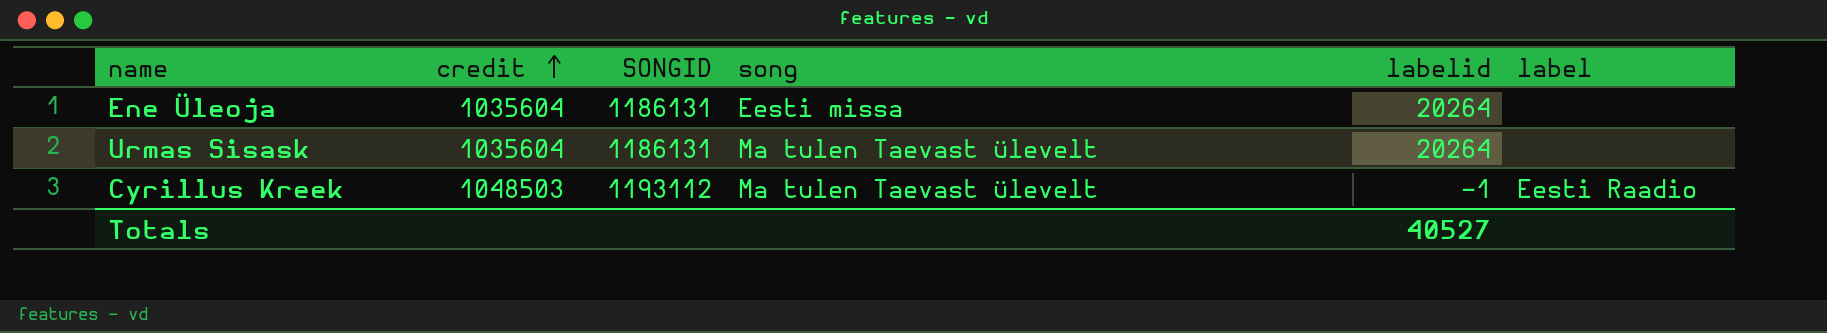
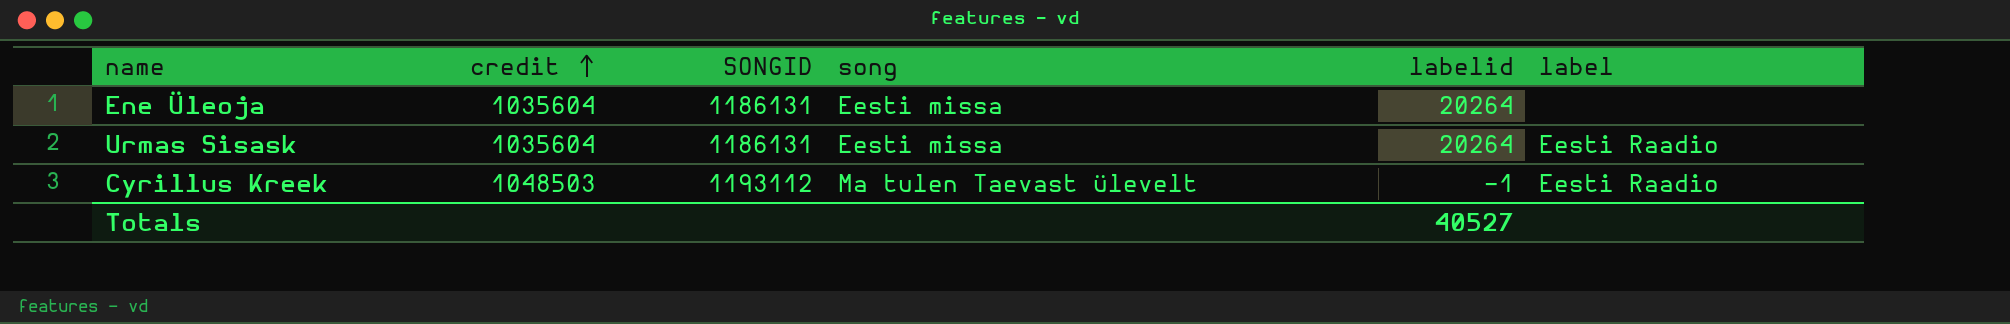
Urmas Sisask | song: Ma tulen Taevast ülevelt -> Eesti missa
Urmas Sisask | label: none -> Eesti Raadio

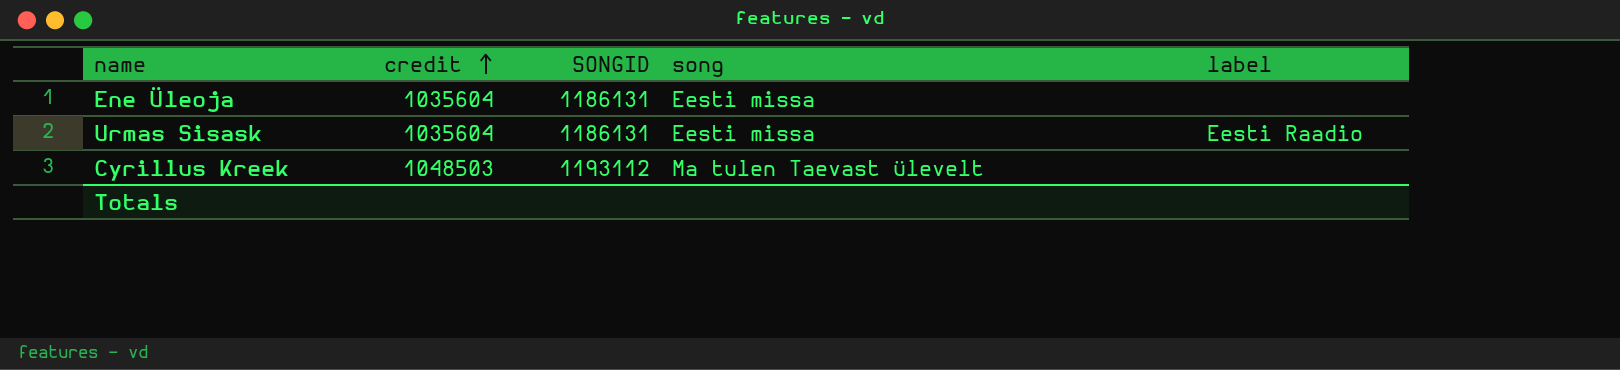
column labelid | position: 5 -> none
Cyrillus Kreek | label: Eesti Raadio -> none

